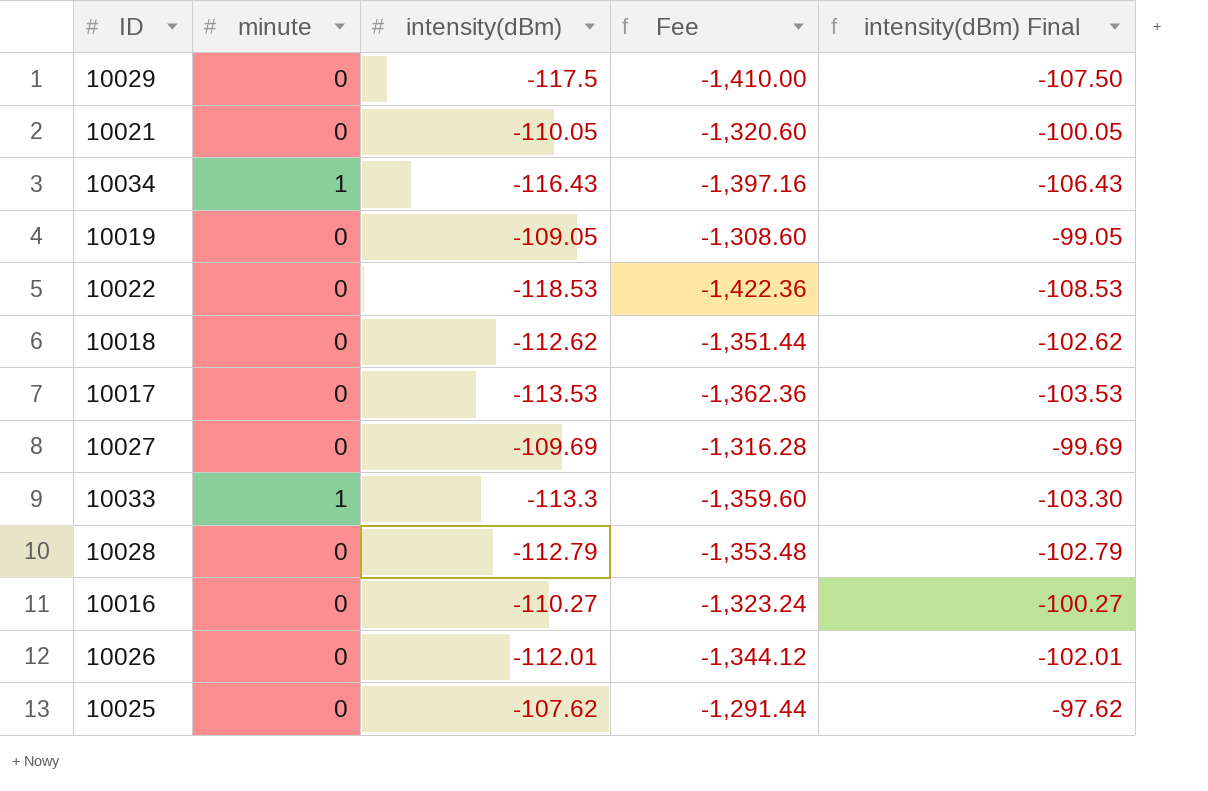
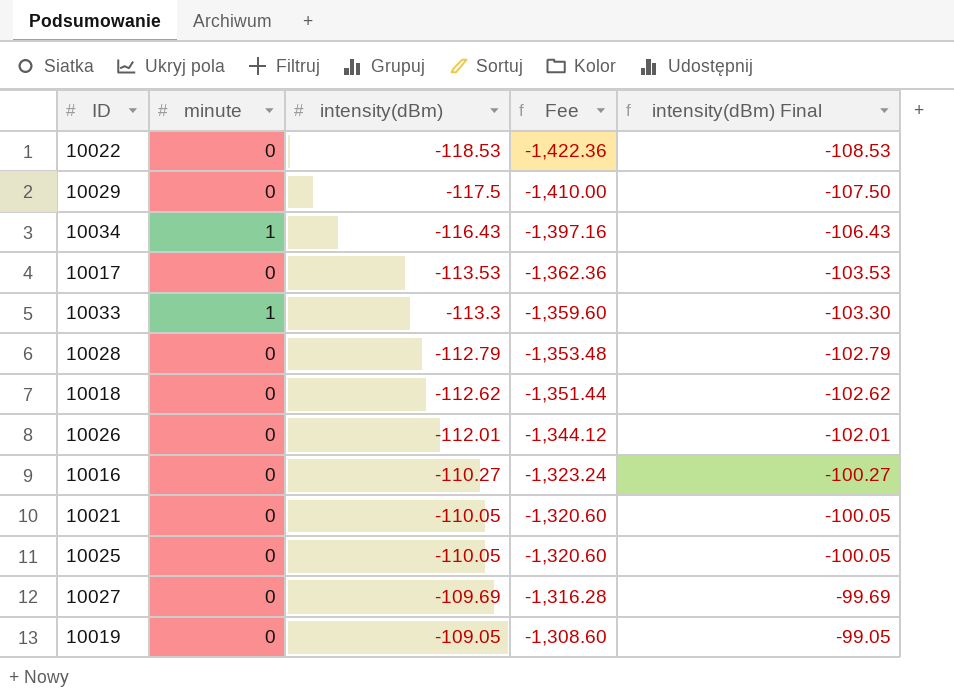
row order: none -> intensity(dBm) ascending
10025 | intensity(dBm): -107.62 -> -110.05
10025 | Fee: -1,291.44 -> -1,320.60
10025 | intensity(dBm) Final: -97.62 -> -100.05

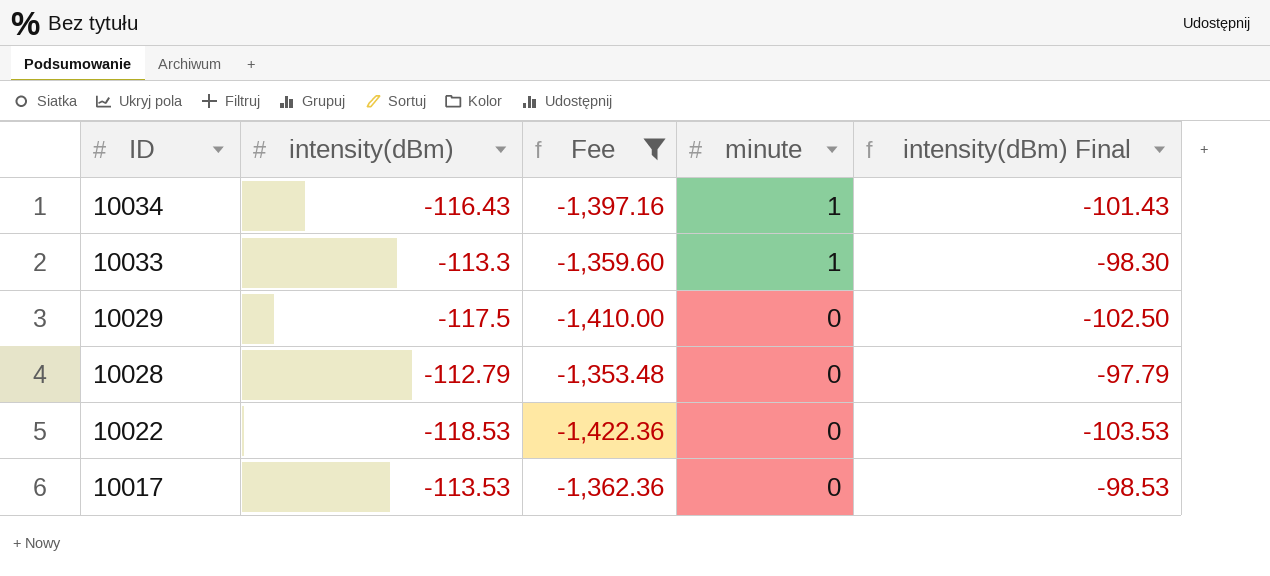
filter: none -> Fee <= -1,353.48
row order: intensity(dBm) ascending -> ID descending
column minute | position: 2 -> 4
column intensity(dBm) Final | formula: [intensity(dBm)] + 10 -> [intensity(dBm)] + 15

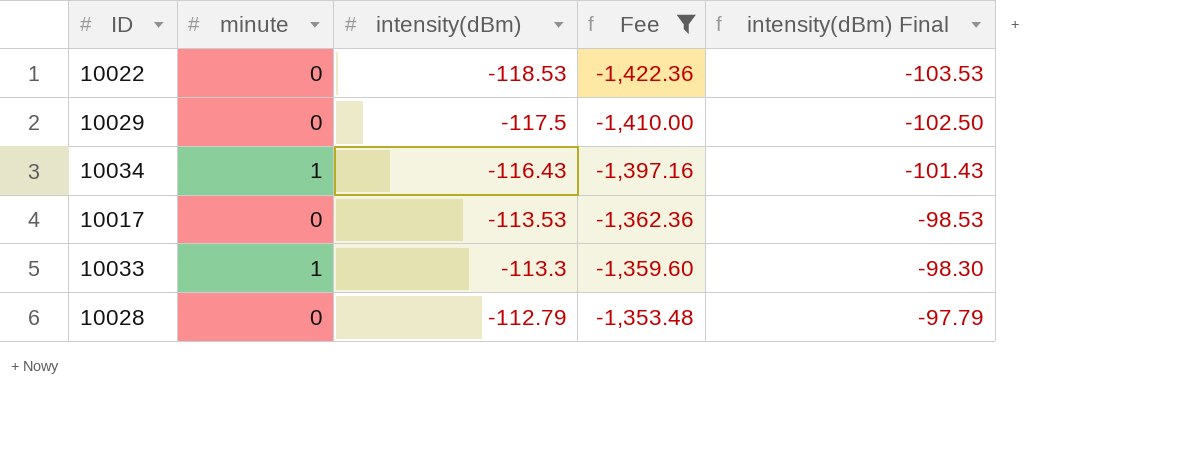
row order: ID descending -> intensity(dBm) ascending
column minute | position: 4 -> 2

